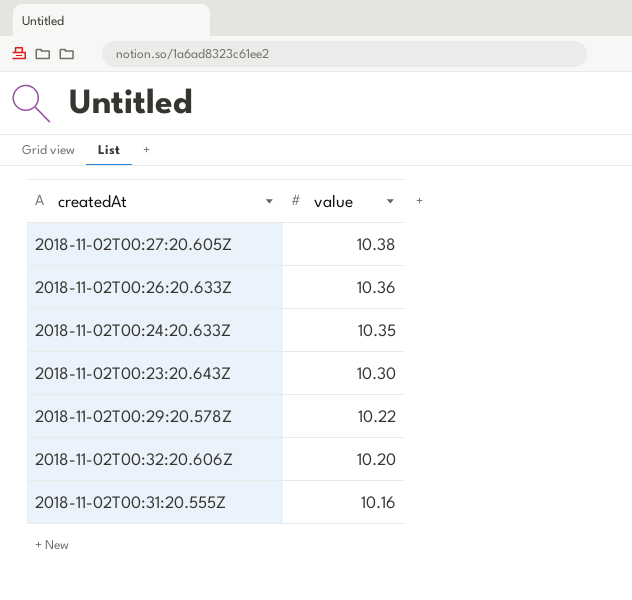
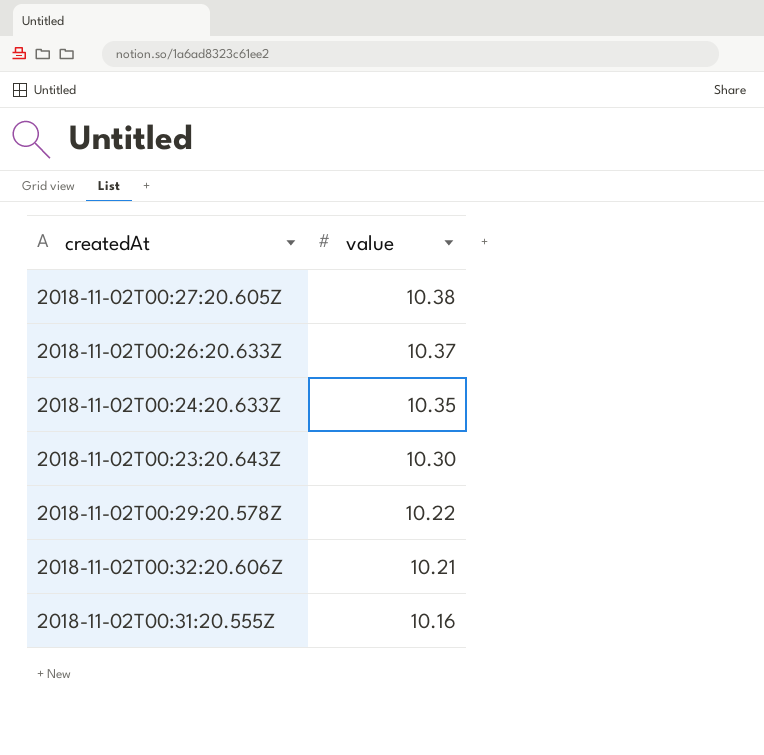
2018-11-02T00:26:20.633Z | value: 10.36 -> 10.37
2018-11-02T00:32:20.606Z | value: 10.20 -> 10.21

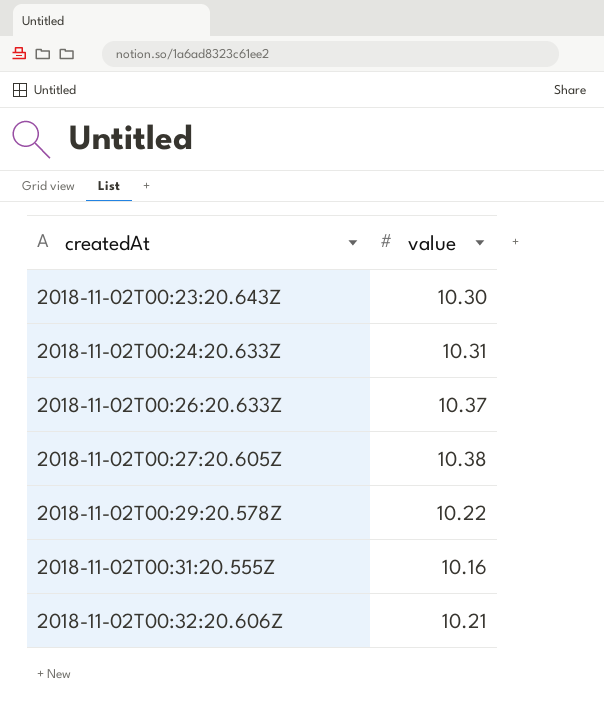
row order: value descending -> createdAt ascending
2018-11-02T00:24:20.633Z | value: 10.35 -> 10.31

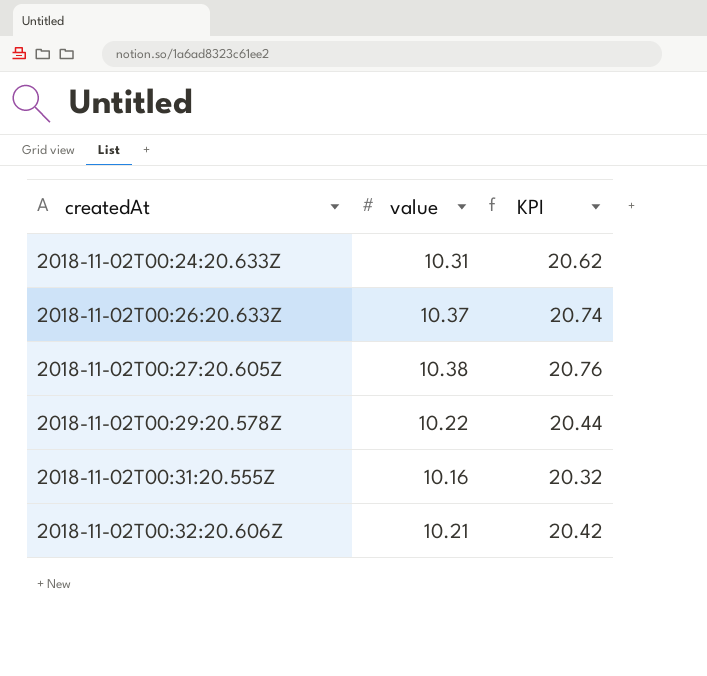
column KPI | formula: none -> [value] * 2
row 2018-11-02T00:23:20.643Z: 10.30 -> none

